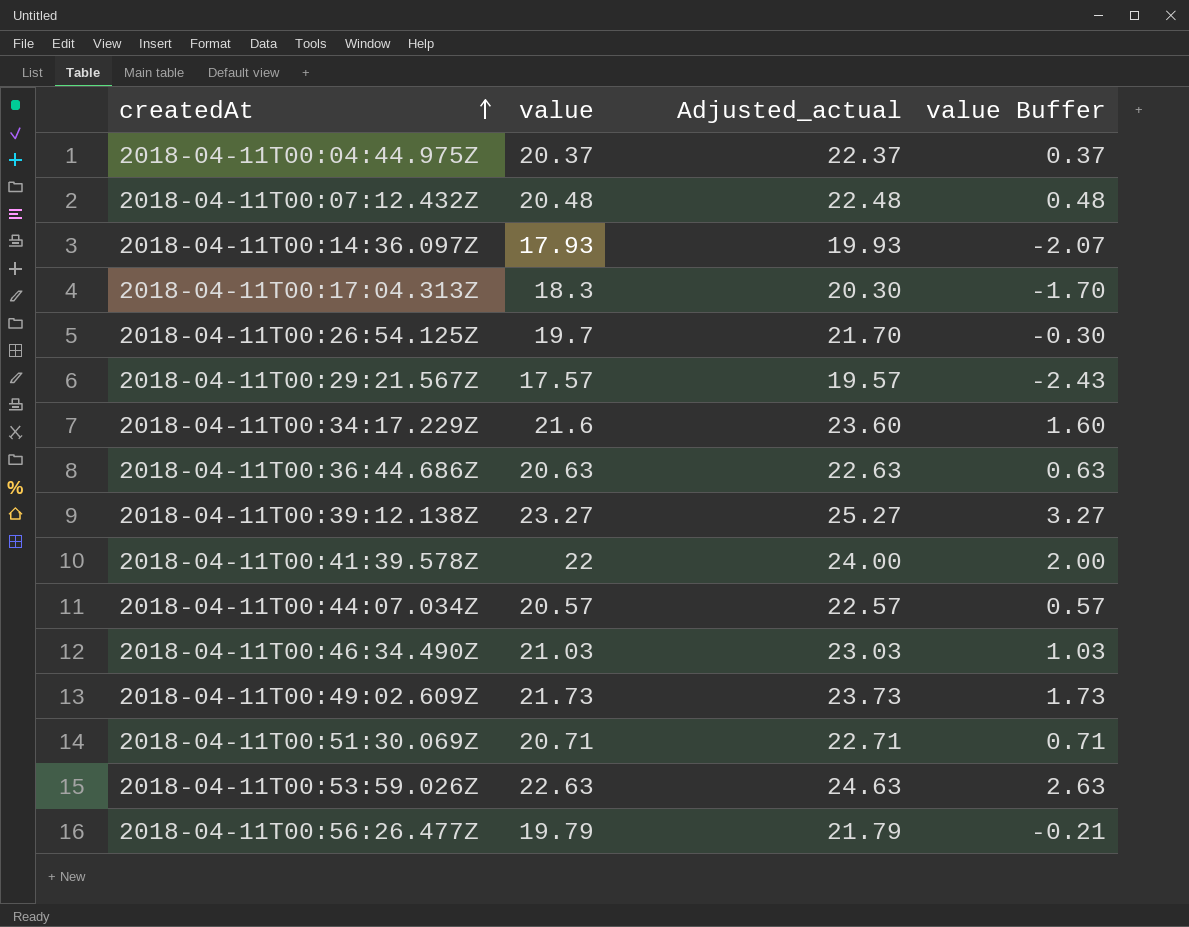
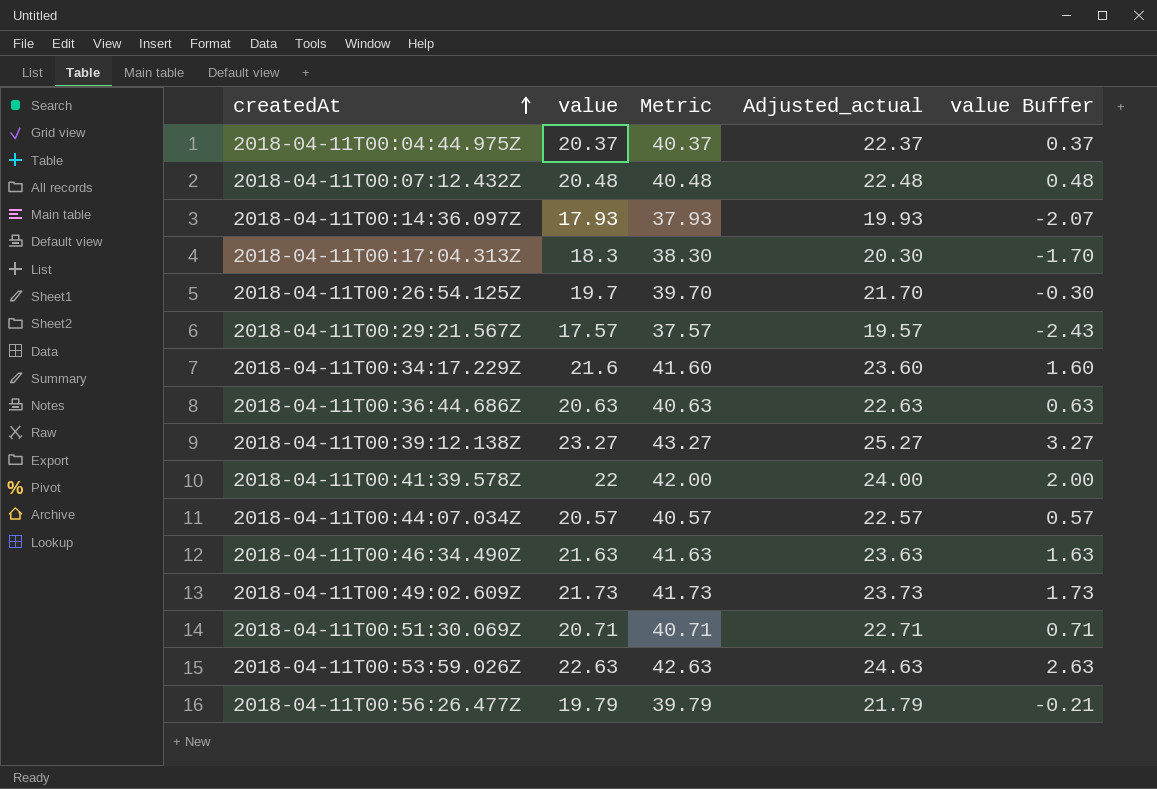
column Metric | formula: none -> [value] + 20
2018-04-11T00:46:34.490Z | value: 21.03 -> 21.63
2018-04-11T00:46:34.490Z | Adjusted_actual: 23.03 -> 23.63
2018-04-11T00:46:34.490Z | value Buffer: 1.03 -> 1.63

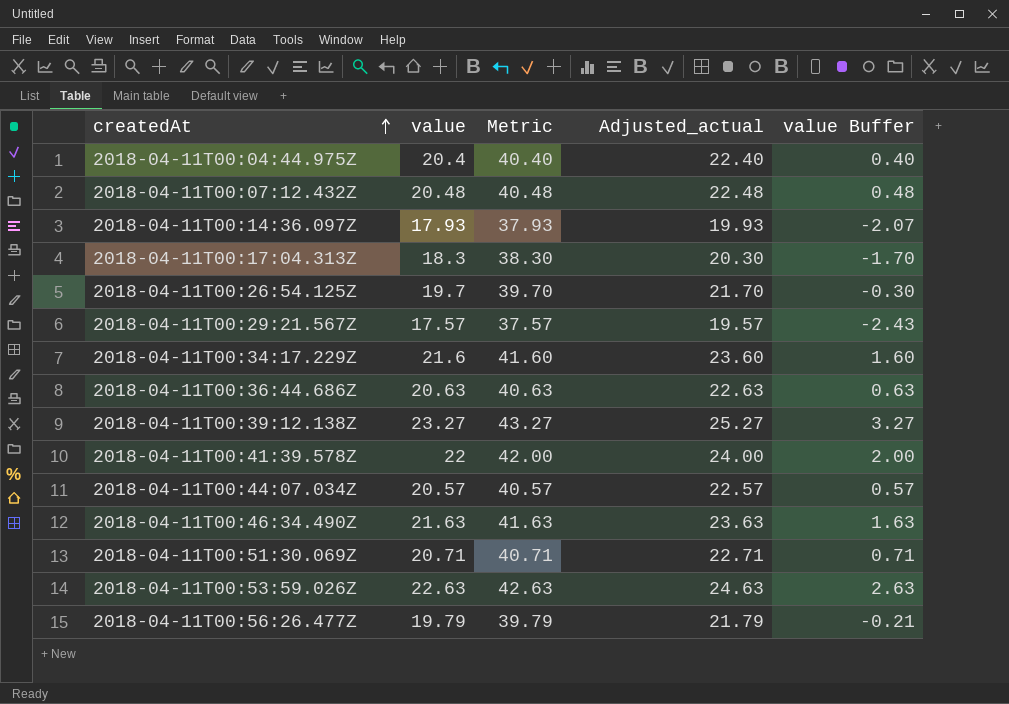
row 2018-04-11T00:49:02.609Z: 21.73 | 41.73 | 23.73 | 1.73 -> none
2018-04-11T00:04:44.975Z | value: 20.37 -> 20.4
2018-04-11T00:04:44.975Z | Metric: 40.37 -> 40.40
2018-04-11T00:04:44.975Z | Adjusted_actual: 22.37 -> 22.40
2018-04-11T00:04:44.975Z | value Buffer: 0.37 -> 0.40

